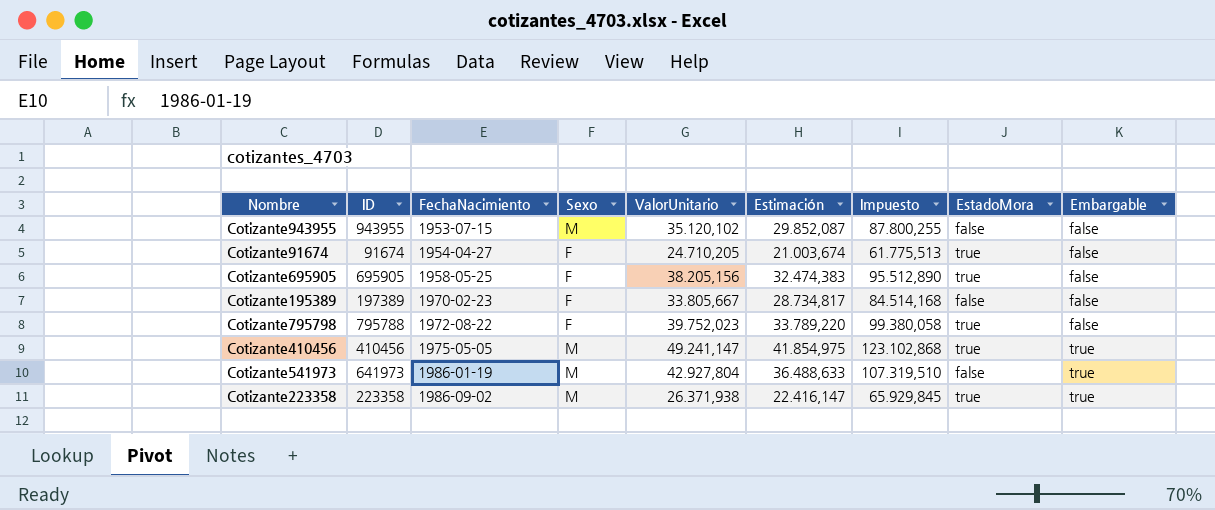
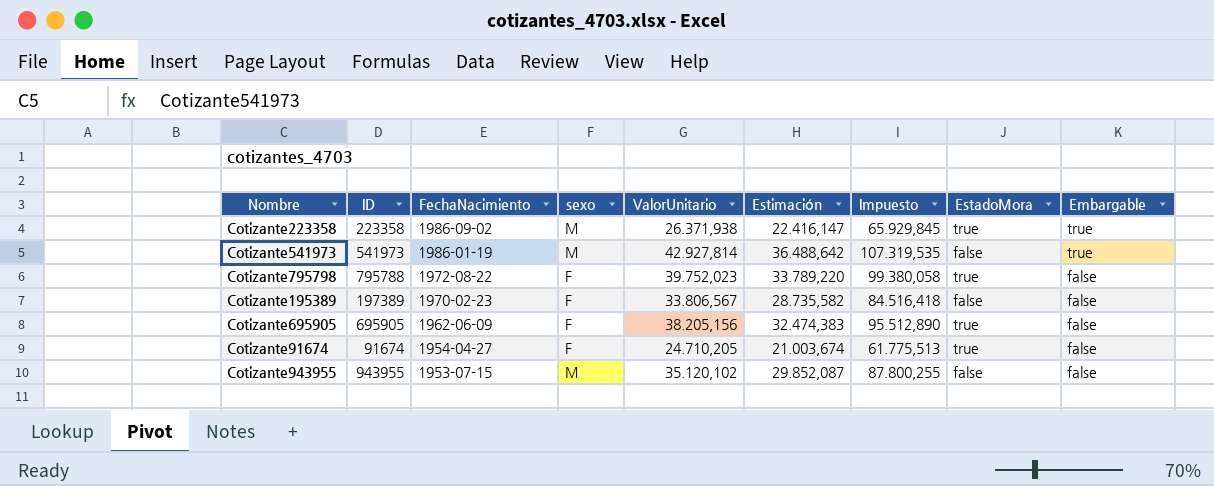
row order: FechaNacimiento ascending -> FechaNacimiento descending
column name: Sexo -> sexo
row Cotizante410456: 410456 | 1975-05-05 | M | 49.241,147 | 41.854,975 | 123.102,868 | true | true -> none
Cotizante541973 | ID: 641973 -> 541973
Cotizante541973 | ValorUnitario: 42.927,804 -> 42.927,814
Cotizante541973 | Estimación: 36.488,633 -> 36.488,642
Cotizante541973 | Impuesto: 107.319,510 -> 107.319,535
Cotizante195389 | ValorUnitario: 33.805,667 -> 33.806,567
Cotizante195389 | Estimación: 28.734,817 -> 28.735,582
Cotizante195389 | Impuesto: 84.514,168 -> 84.516,418
Cotizante695905 | FechaNacimiento: 1958-05-25 -> 1962-06-09

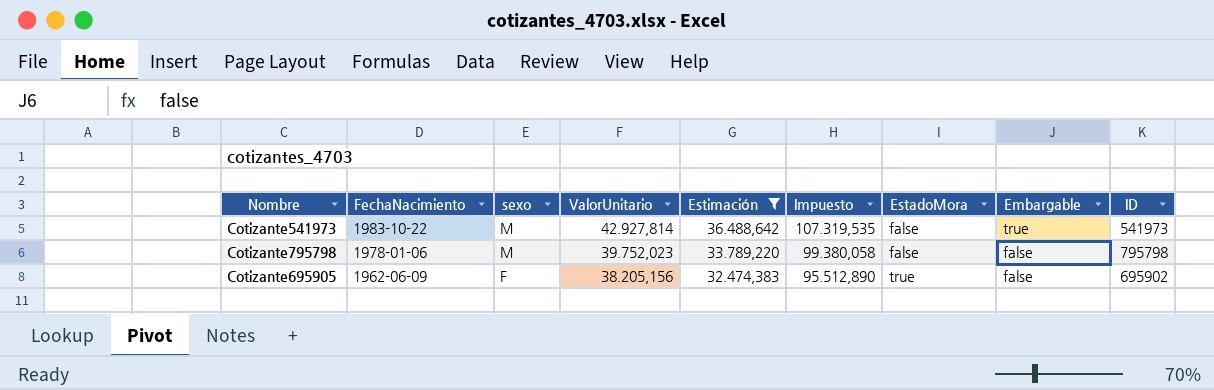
filter: none -> Estimación >= 32.474,383
column ID | position: 2 -> 9
Cotizante541973 | FechaNacimiento: 1986-01-19 -> 1983-10-22
Cotizante795798 | FechaNacimiento: 1972-08-22 -> 1978-01-06
Cotizante795798 | sexo: F -> M
Cotizante795798 | EstadoMora: true -> false
Cotizante795798 | ID: 795788 -> 795798
Cotizante695905 | ID: 695905 -> 695902

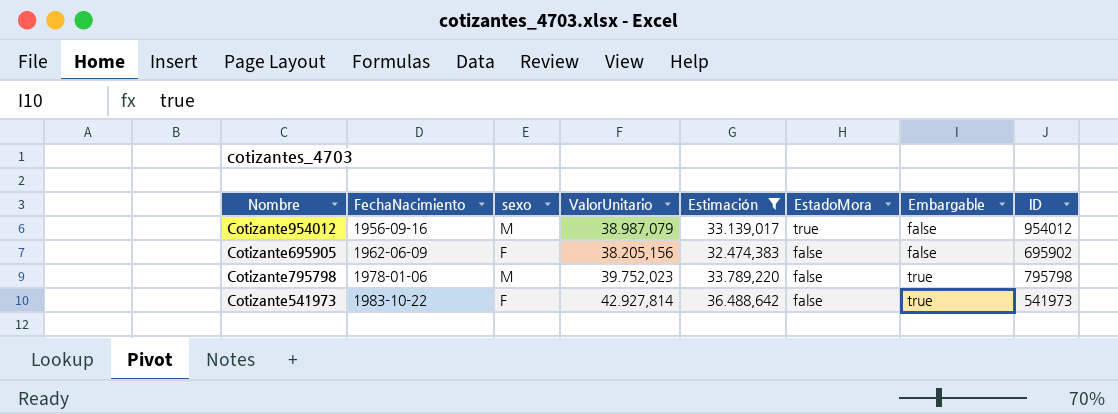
row order: FechaNacimiento descending -> FechaNacimiento ascending
column Impuesto | formula: [ValorUnitario] * 2,5 -> none
row Cotizante954012: none -> 1956-09-16 | M | 38.987,079 | 33.139,017 | true | false | 954012
Cotizante695905 | EstadoMora: true -> false
Cotizante795798 | Embargable: false -> true
Cotizante541973 | sexo: M -> F

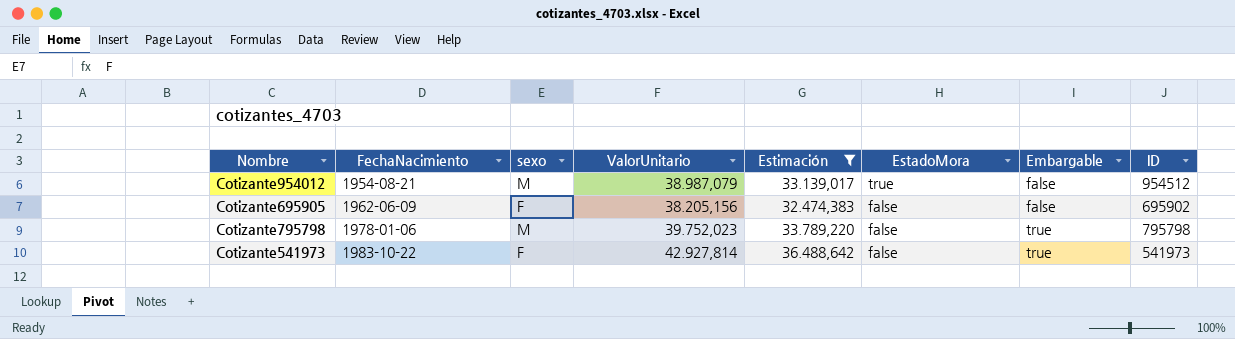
Cotizante954012 | FechaNacimiento: 1956-09-16 -> 1954-08-21
Cotizante954012 | ID: 954012 -> 954512

